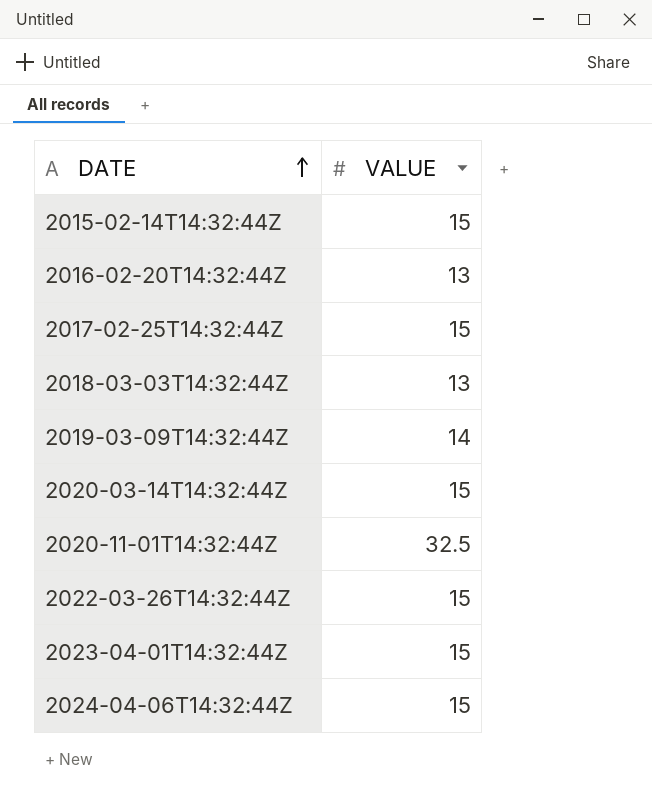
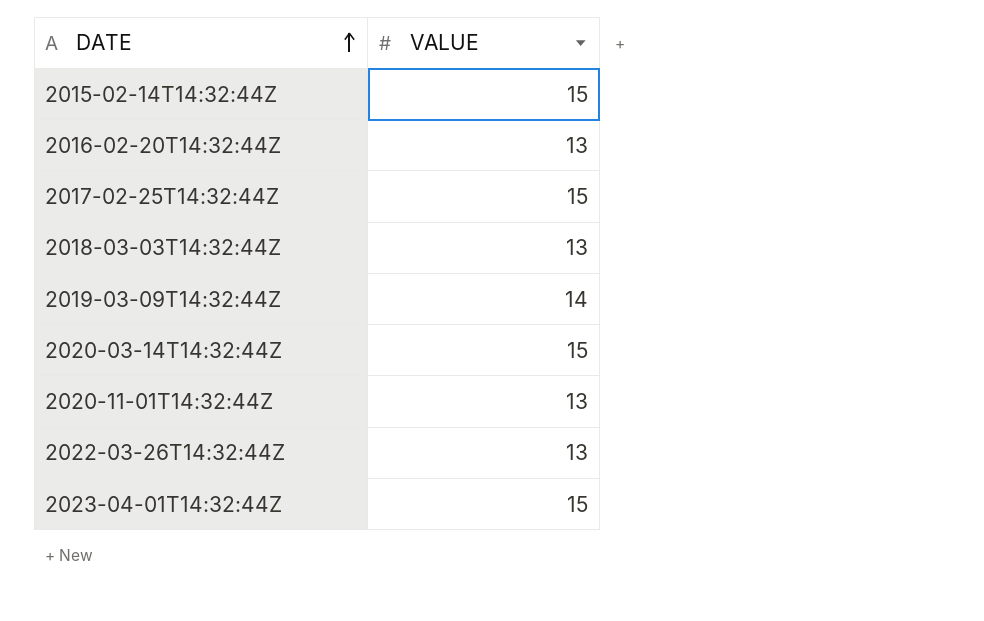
row 2024-04-06T14:32:44Z: 15 -> none
2020-11-01T14:32:44Z | VALUE: 32.5 -> 13
2022-03-26T14:32:44Z | VALUE: 15 -> 13

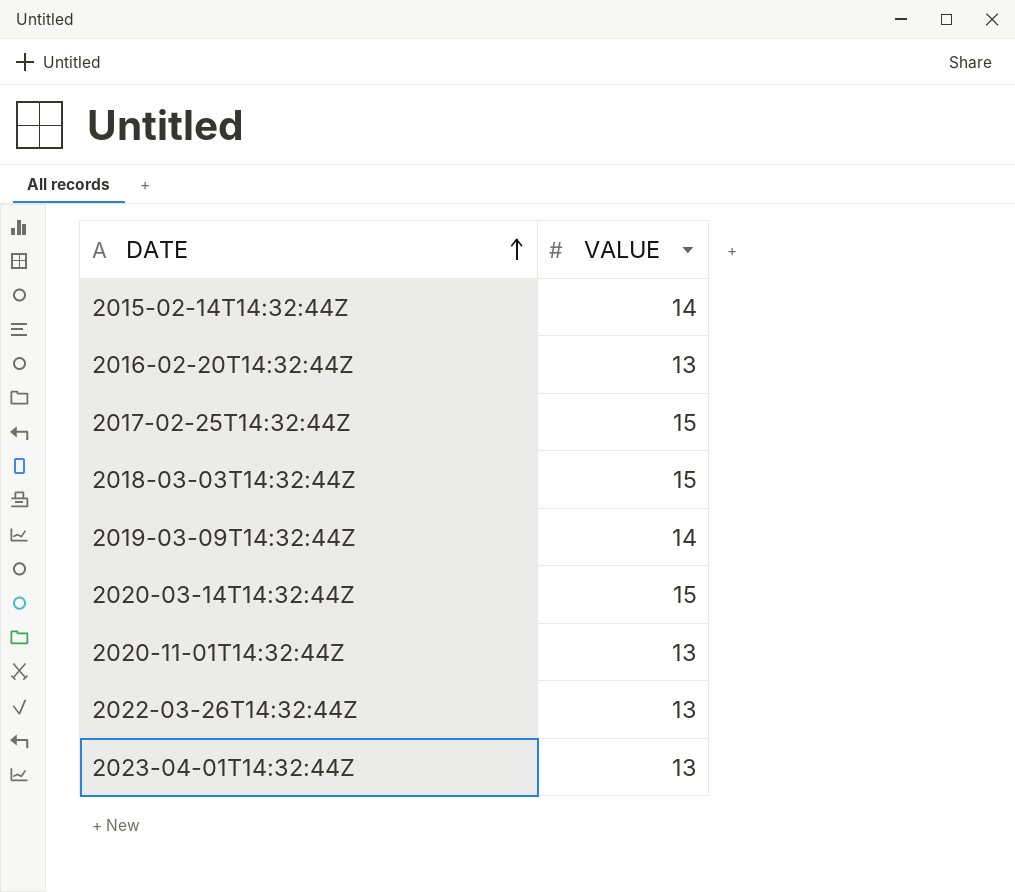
2015-02-14T14:32:44Z | VALUE: 15 -> 14
2018-03-03T14:32:44Z | VALUE: 13 -> 15
2023-04-01T14:32:44Z | VALUE: 15 -> 13

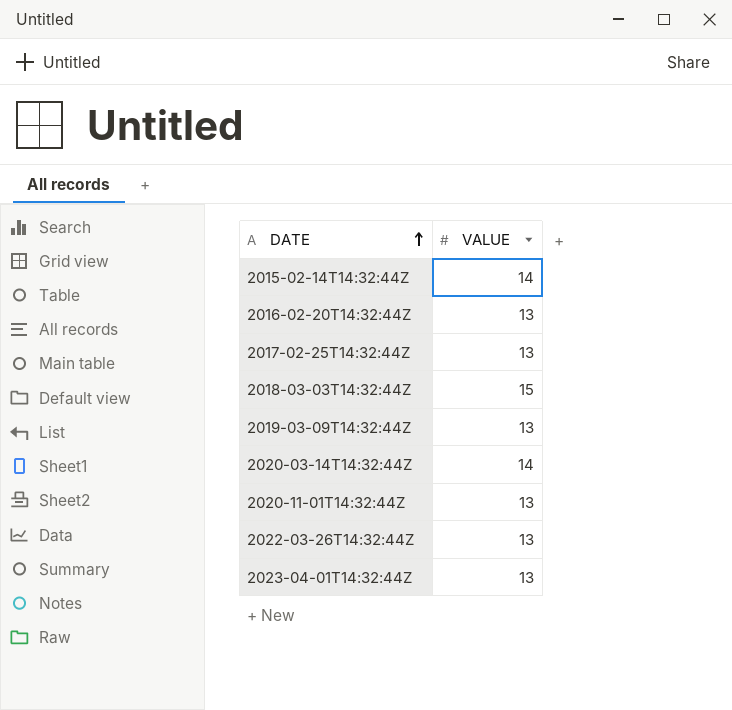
2017-02-25T14:32:44Z | VALUE: 15 -> 13
2019-03-09T14:32:44Z | VALUE: 14 -> 13
2020-03-14T14:32:44Z | VALUE: 15 -> 14

